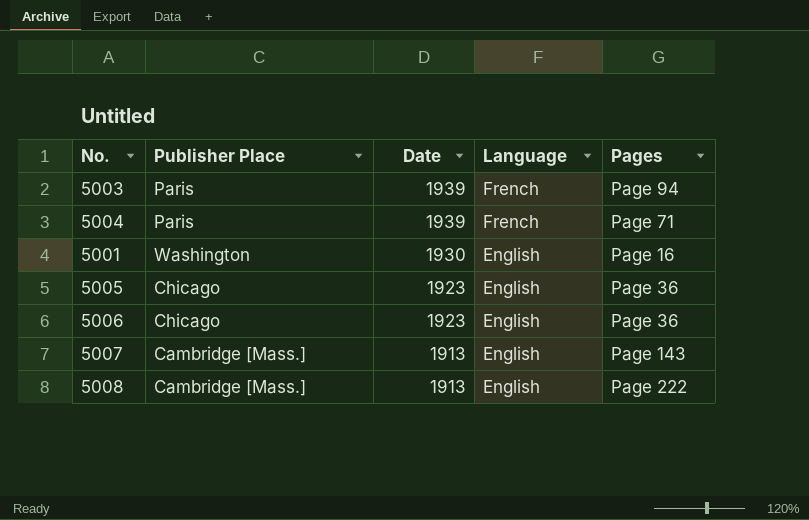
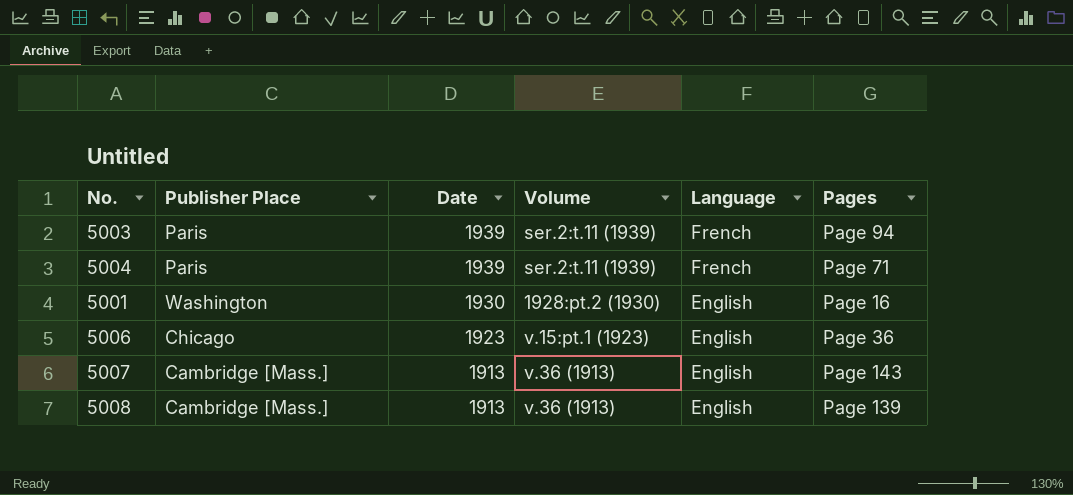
column Volume | position: none -> 4
row 5005: Chicago | 1923 | English | Page 36 -> none
5008 | Pages: Page 222 -> Page 139

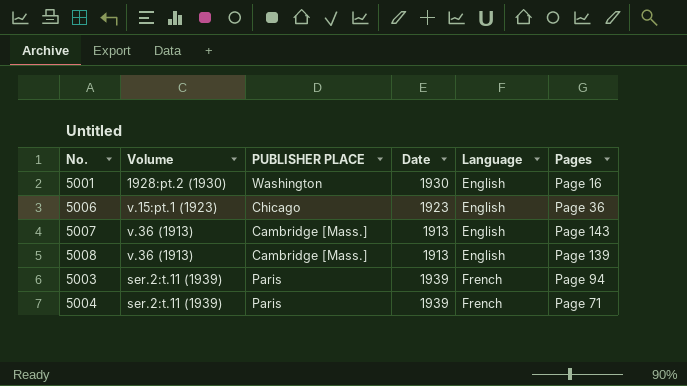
row order: Date descending -> Language ascending
column Volume | position: 4 -> 2
column name: Publisher Place -> PUBLISHER PLACE

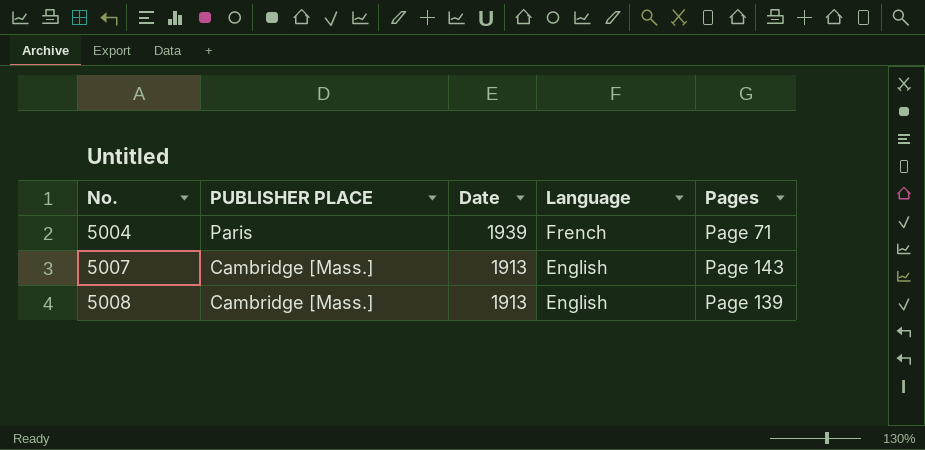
row order: Language ascending -> No. ascending
column Volume | position: 2 -> none
row 5001: 1928:pt.2 (1930) | Washington | 1930 | English | Page 16 -> none
row 5006: v.15:pt.1 (1923) | Chicago | 1923 | English | Page 36 -> none
row 5003: ser.2:t.11 (1939) | Paris | 1939 | French | Page 94 -> none

